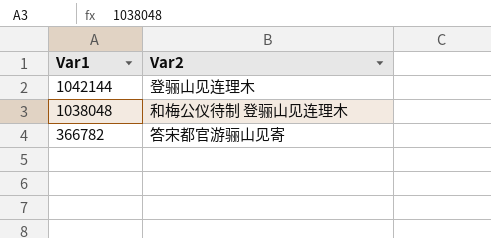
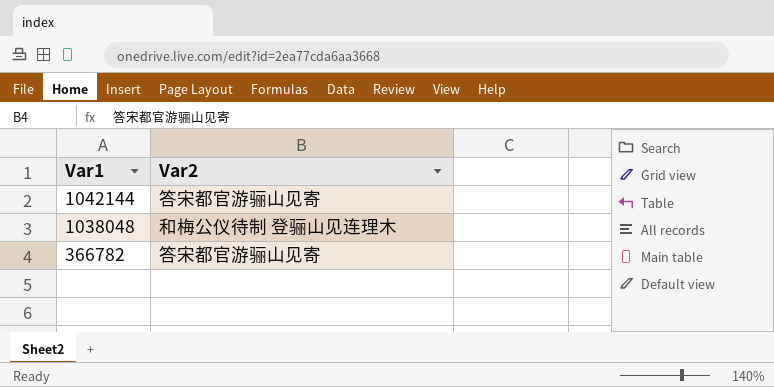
1042144 | Var2: 登骊山见连理木 -> 答宋都官游骊山见寄

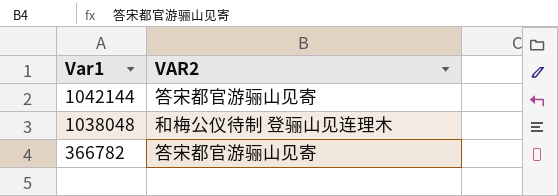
column name: Var2 -> VAR2

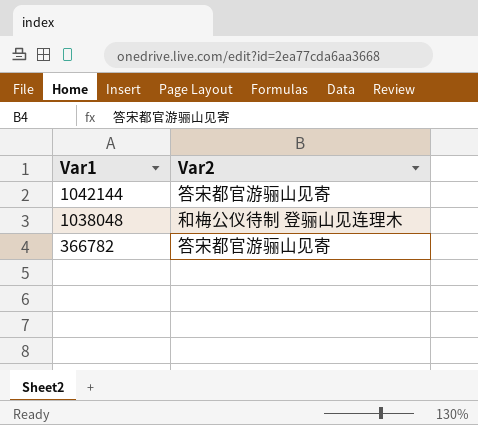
column name: VAR2 -> Var2

